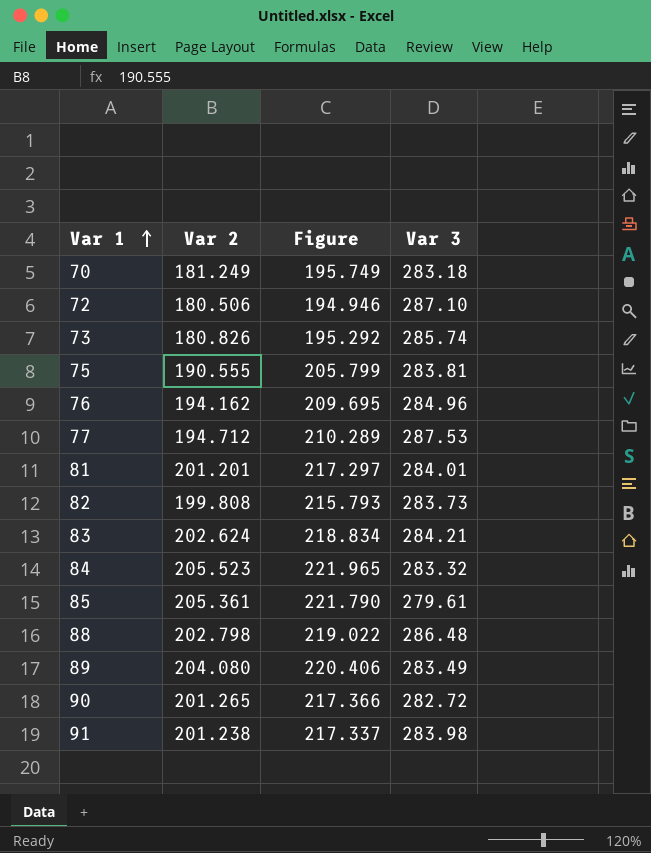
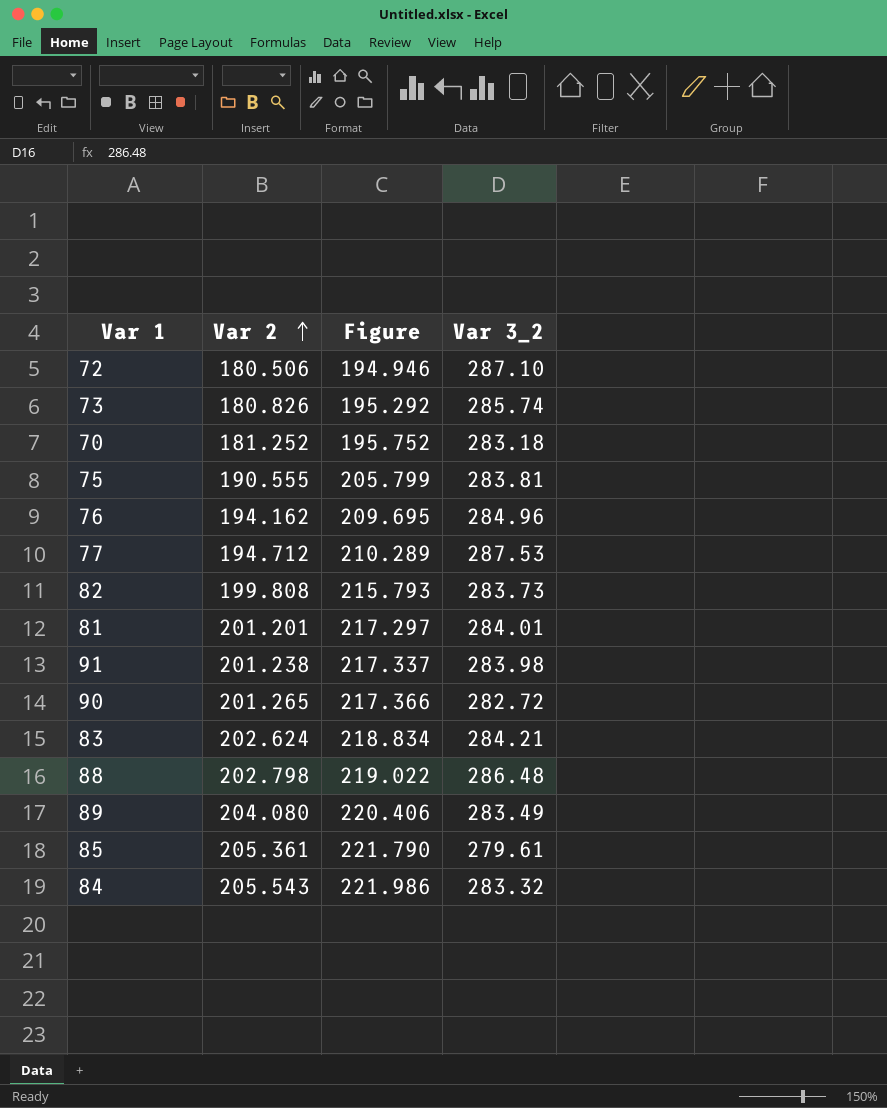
row order: Var 1 ascending -> Var 2 ascending
column name: Var 3 -> Var 3_2
70 | Var 2: 181.249 -> 181.252
70 | Figure: 195.749 -> 195.752
84 | Var 2: 205.523 -> 205.543
84 | Figure: 221.965 -> 221.986

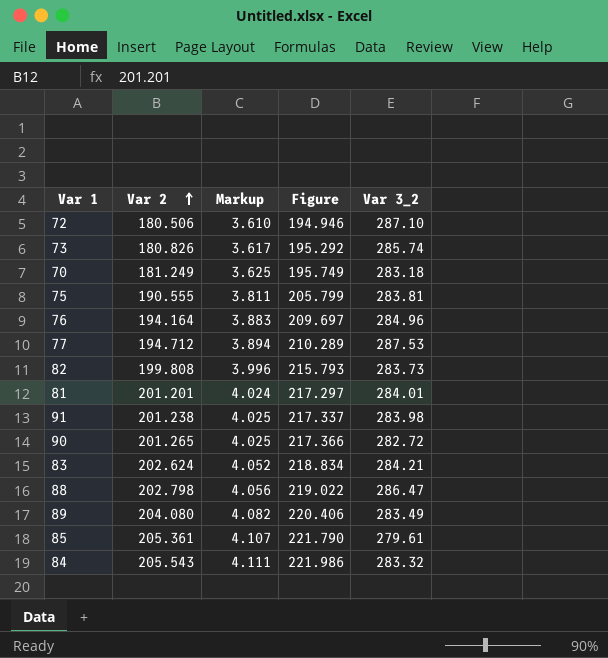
column Markup | formula: none -> [Var 2] * 0.02
70 | Var 2: 181.252 -> 181.249
70 | Figure: 195.752 -> 195.749
76 | Var 2: 194.162 -> 194.164
76 | Figure: 209.695 -> 209.697
88 | Var 3_2: 286.48 -> 286.47

